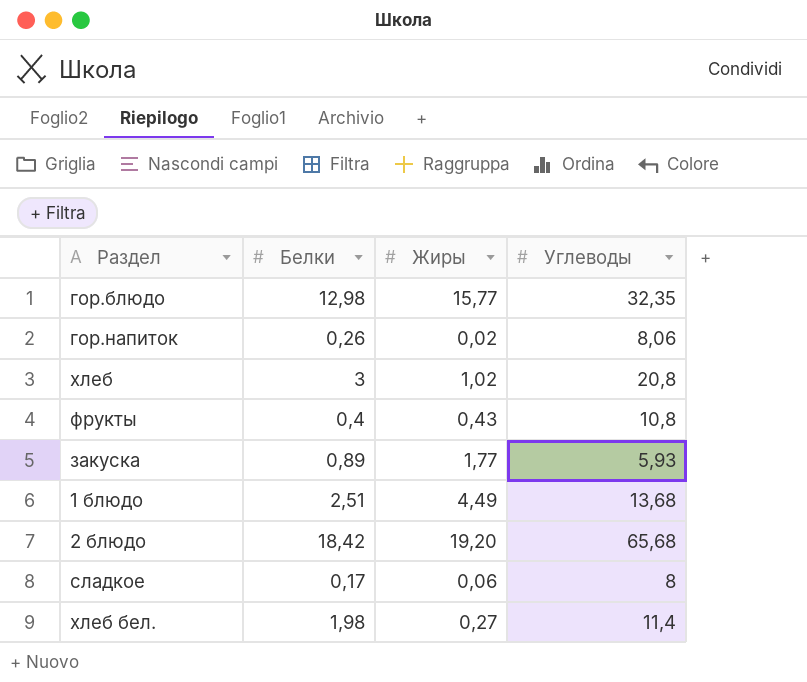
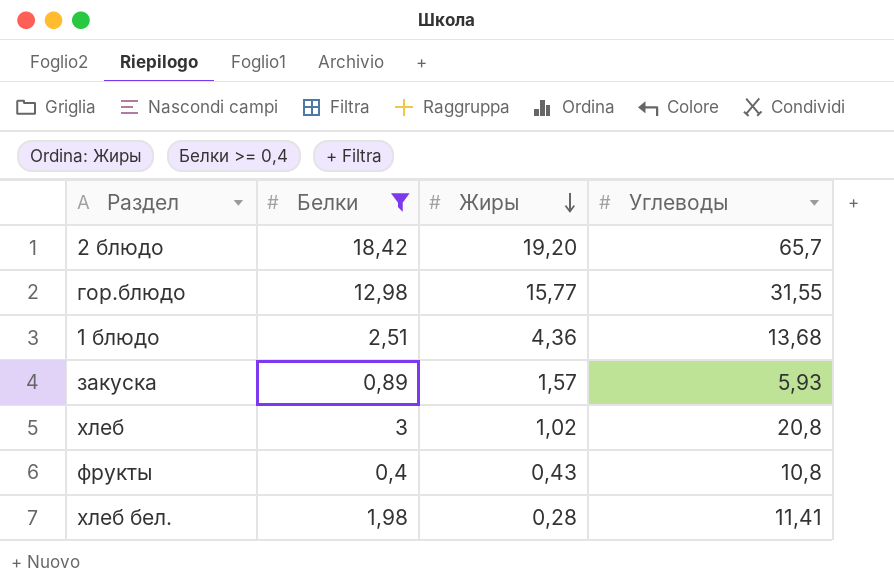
filter: none -> Белки >= 0,4
row order: none -> Жиры descending
2 блюдо | Углеводы: 65,68 -> 65,7
гор.блюдо | Углеводы: 32,35 -> 31,55
1 блюдо | Жиры: 4,49 -> 4,36
закуска | Жиры: 1,77 -> 1,57
хлеб бел. | Жиры: 0,27 -> 0,28
хлеб бел. | Углеводы: 11,4 -> 11,41

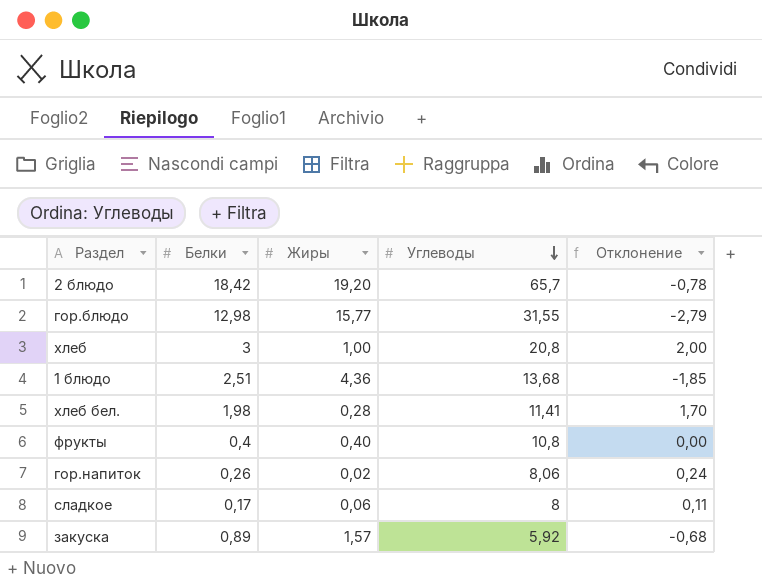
filter: Белки >= 0,4 -> none
row order: Жиры descending -> Углеводы descending
column Отклонение | formula: none -> [Белки] - [Жиры]
хлеб | Жиры: 1,02 -> 1,00
фрукты | Жиры: 0,43 -> 0,40
закуска | Углеводы: 5,93 -> 5,92

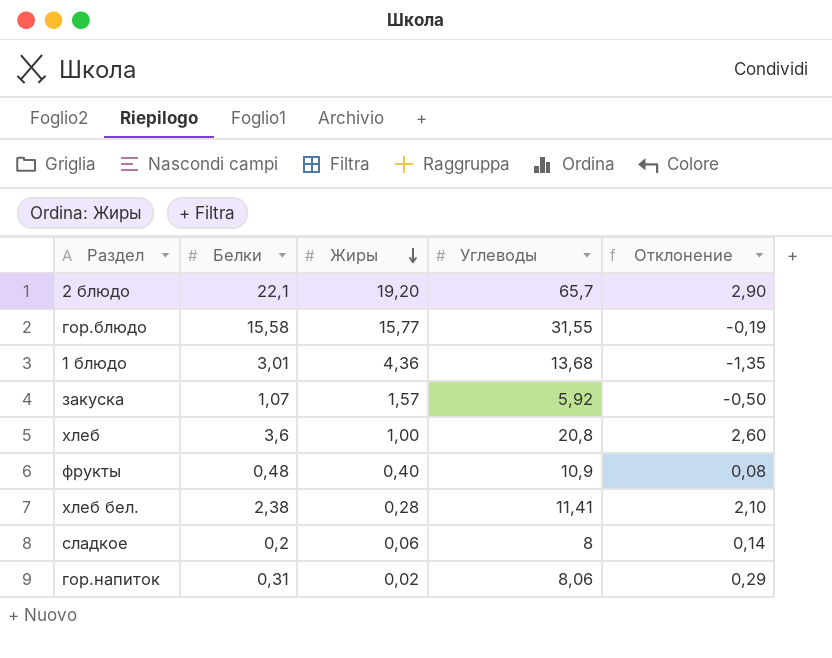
row order: Углеводы descending -> Жиры descending
2 блюдо | Белки: 18,42 -> 22,1
2 блюдо | Отклонение: -0,78 -> 2,90
гор.блюдо | Белки: 12,98 -> 15,58
гор.блюдо | Отклонение: -2,79 -> -0,19
1 блюдо | Белки: 2,51 -> 3,01
1 блюдо | Отклонение: -1,85 -> -1,35
закуска | Белки: 0,89 -> 1,07
закуска | Отклонение: -0,68 -> -0,50
хлеб | Белки: 3 -> 3,6
хлеб | Отклонение: 2,00 -> 2,60
фрукты | Белки: 0,4 -> 0,48
фрукты | Углеводы: 10,8 -> 10,9
фрукты | Отклонение: 0,00 -> 0,08
хлеб бел. | Белки: 1,98 -> 2,38
хлеб бел. | Отклонение: 1,70 -> 2,10
сладкое | Белки: 0,17 -> 0,2
сладкое | Отклонение: 0,11 -> 0,14
гор.напиток | Белки: 0,26 -> 0,31
гор.напиток | Отклонение: 0,24 -> 0,29

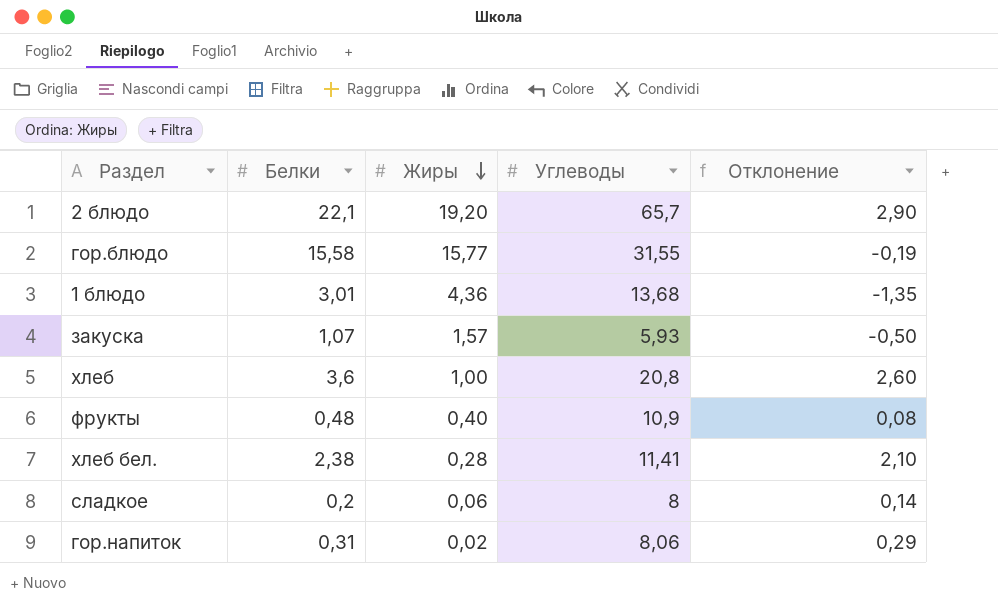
закуска | Углеводы: 5,92 -> 5,93

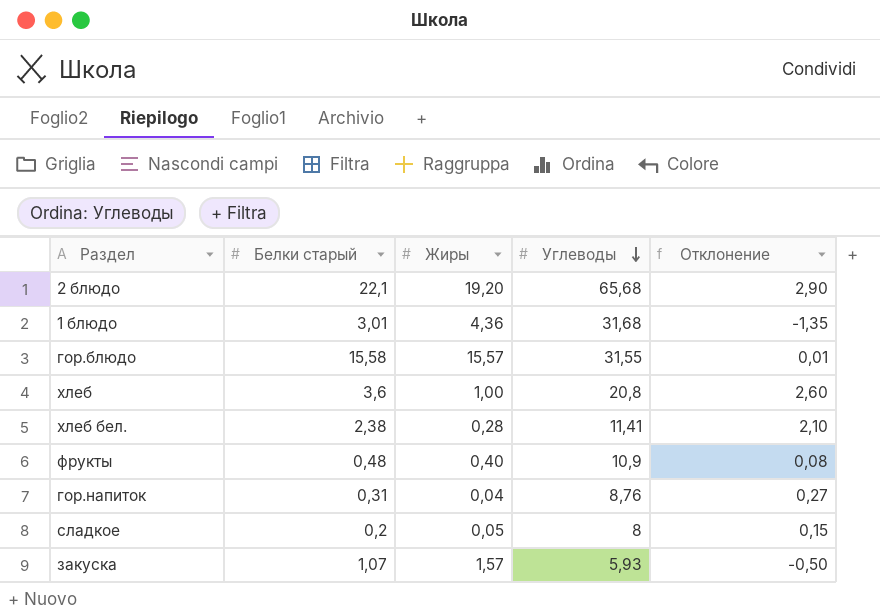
row order: Жиры descending -> Углеводы descending
column name: Белки -> Белки старый
2 блюдо | Углеводы: 65,7 -> 65,68
1 блюдо | Углеводы: 13,68 -> 31,68
гор.блюдо | Жиры: 15,77 -> 15,57
гор.блюдо | Отклонение: -0,19 -> 0,01
гор.напиток | Жиры: 0,02 -> 0,04
гор.напиток | Углеводы: 8,06 -> 8,76
гор.напиток | Отклонение: 0,29 -> 0,27
сладкое | Жиры: 0,06 -> 0,05
сладкое | Отклонение: 0,14 -> 0,15

